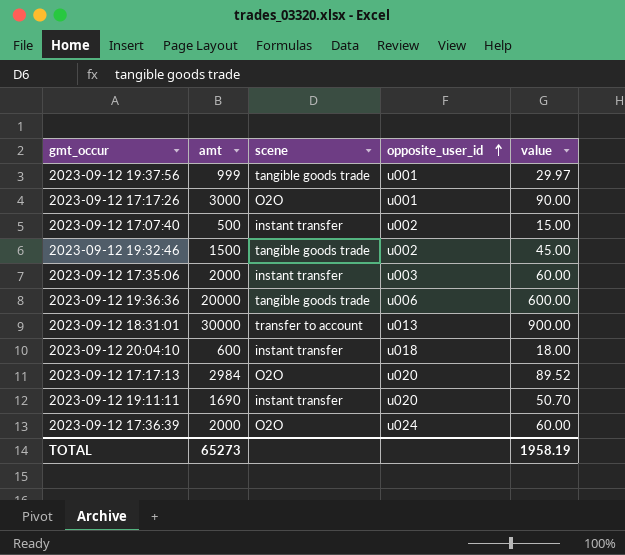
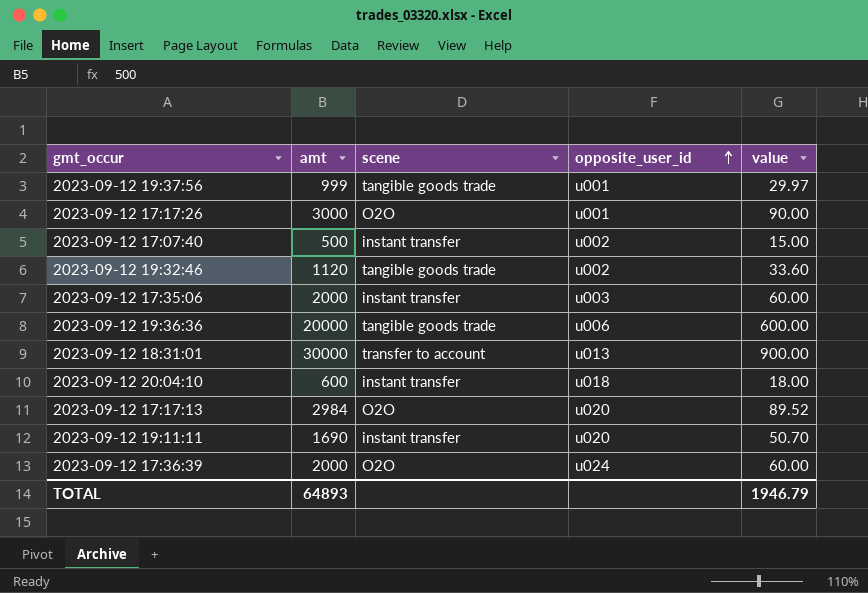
2023-09-12 19:32:46 | amt: 1500 -> 1120
2023-09-12 19:32:46 | value: 45.00 -> 33.60
TOTAL | amt: 65273 -> 64893
TOTAL | value: 1958.19 -> 1946.79

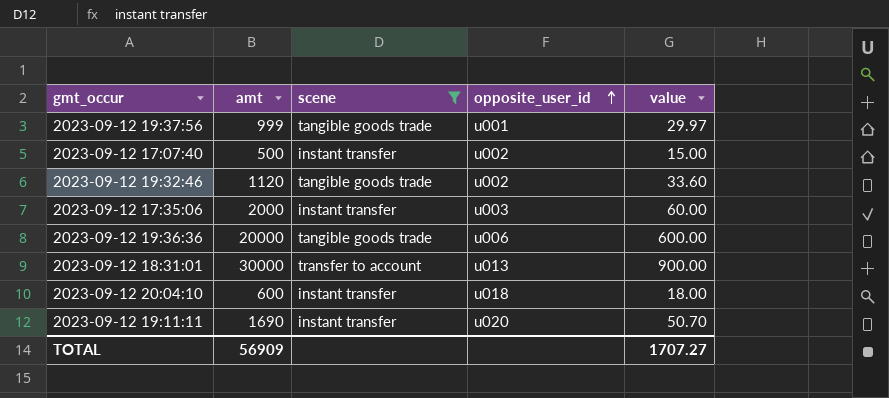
filter: none -> scene != O2O
TOTAL | amt: 64893 -> 56909
TOTAL | value: 1946.79 -> 1707.27

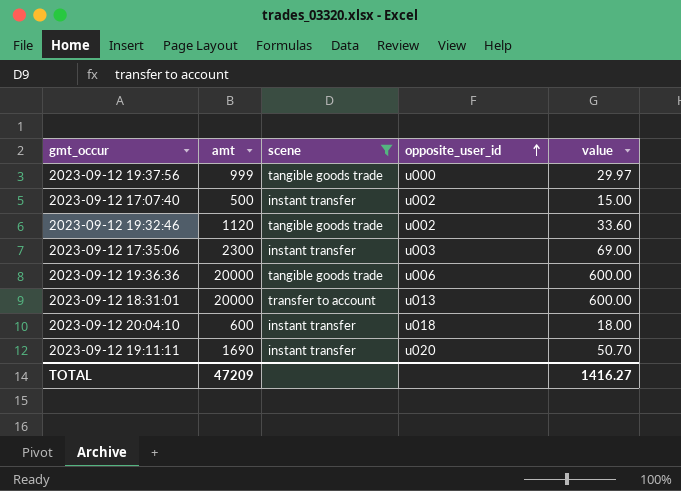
2023-09-12 19:37:56 | opposite_user_id: u001 -> u000
2023-09-12 17:35:06 | amt: 2000 -> 2300
2023-09-12 17:35:06 | value: 60.00 -> 69.00
2023-09-12 18:31:01 | amt: 30000 -> 20000
2023-09-12 18:31:01 | value: 900.00 -> 600.00
TOTAL | amt: 56909 -> 47209
TOTAL | value: 1707.27 -> 1416.27

